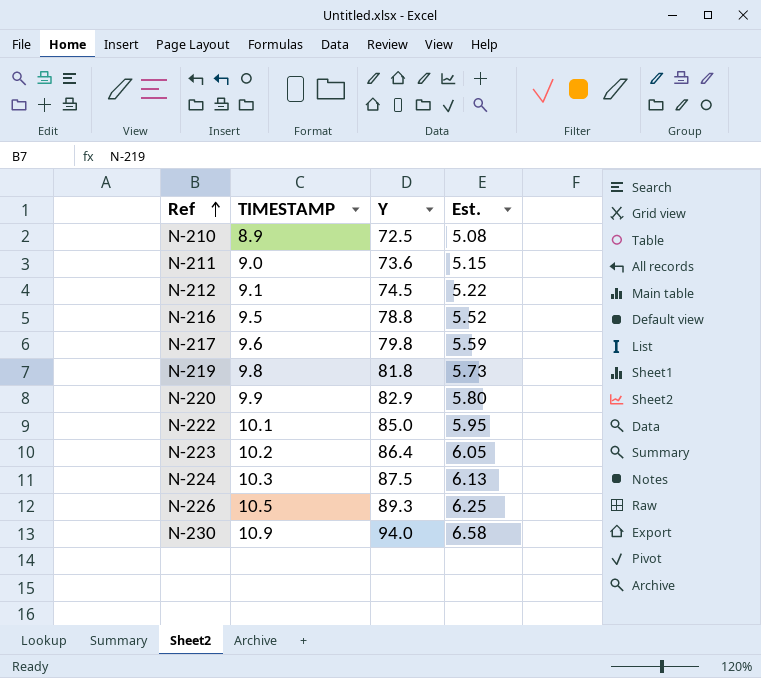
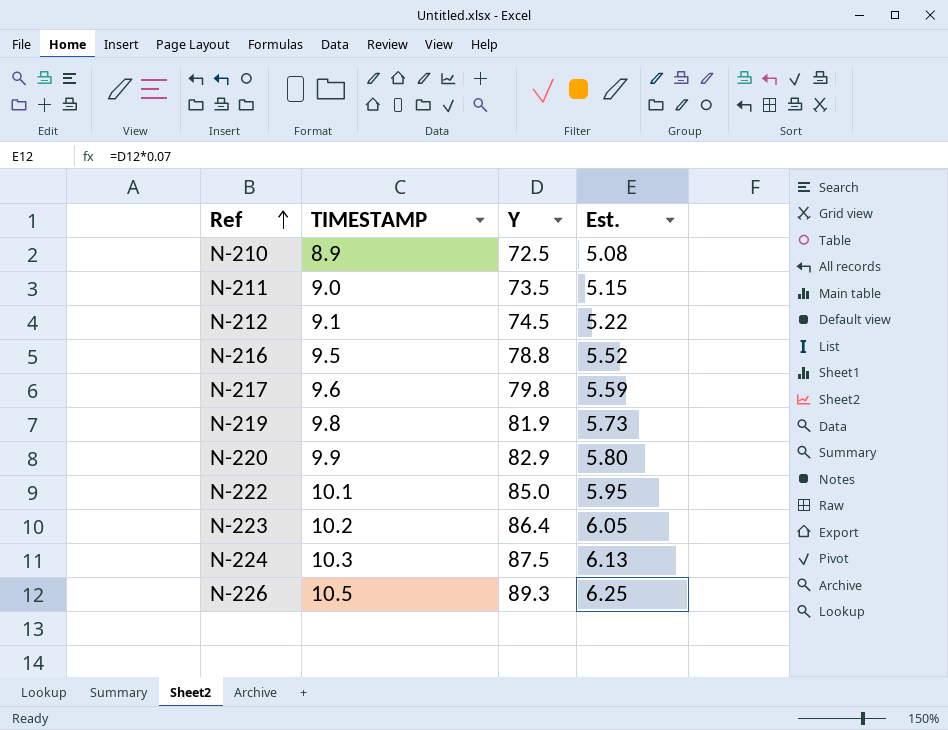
row N-230: 10.9 | 94.0 | 6.58 -> none
N-211 | Y: 73.6 -> 73.5
N-219 | Y: 81.8 -> 81.9

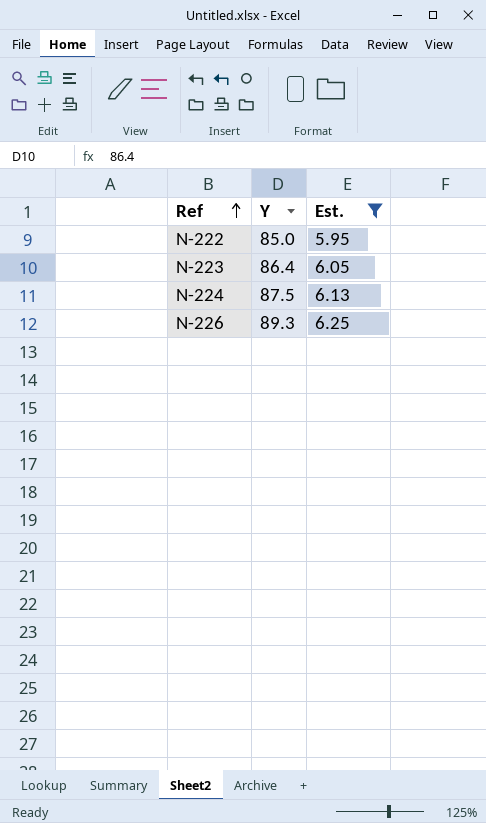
filter: none -> Est. >= 5.95
column TIMESTAMP | position: 2 -> none

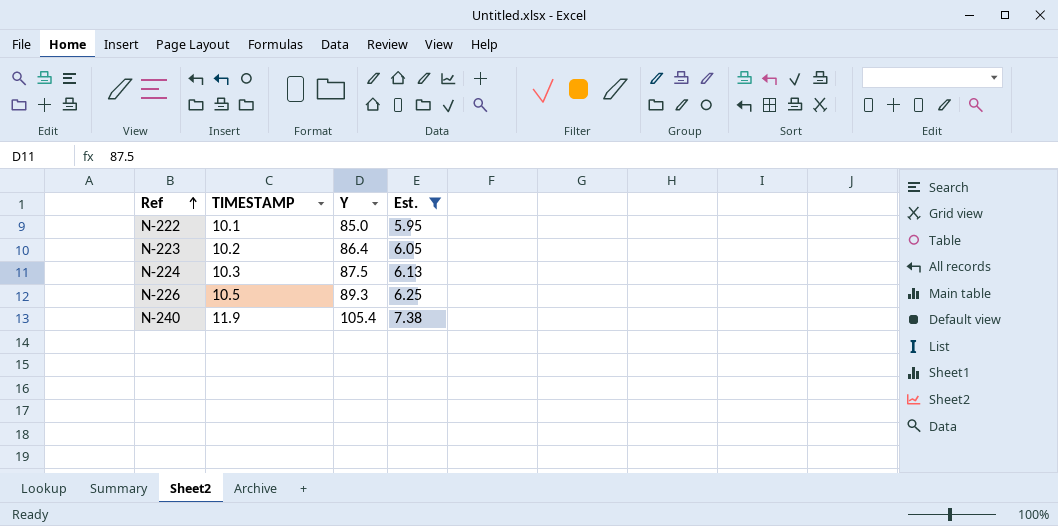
column TIMESTAMP | position: none -> 2
row N-240: none -> 11.9 | 105.4 | 7.38

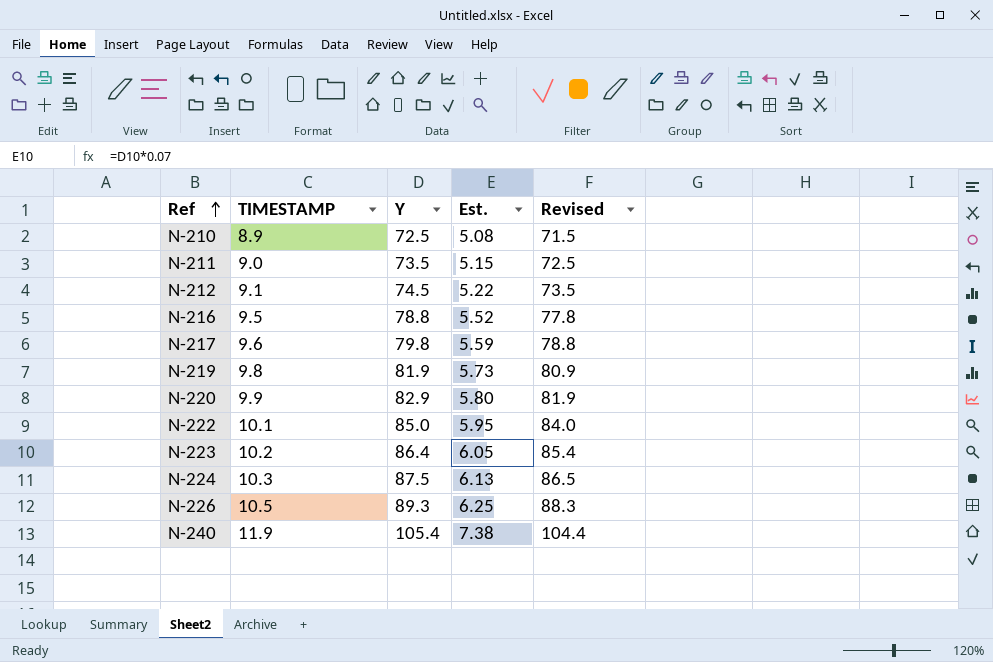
filter: Est. >= 5.95 -> none
column Revised | formula: none -> [Y] - 1

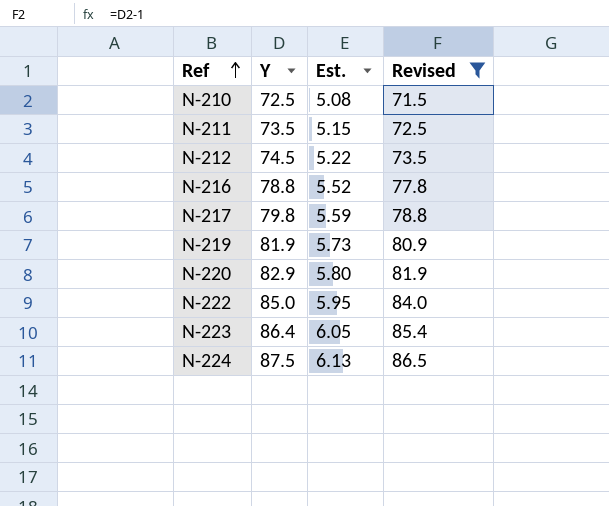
filter: none -> Revised <= 86.5
column TIMESTAMP | position: 2 -> none

